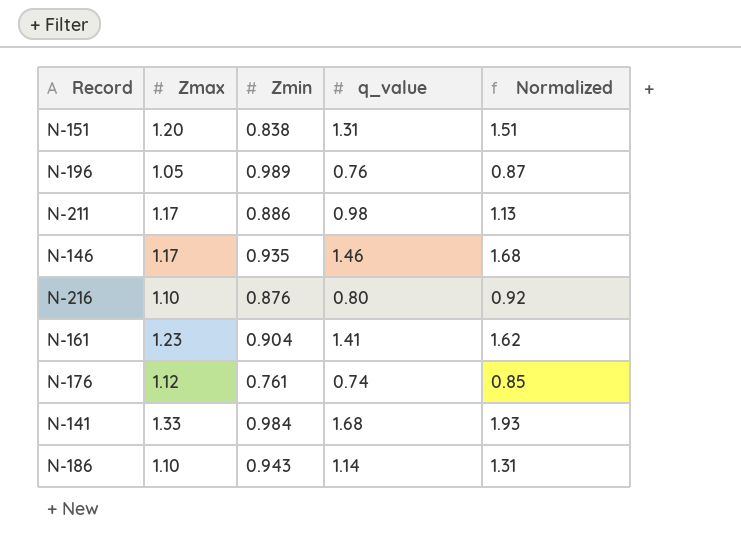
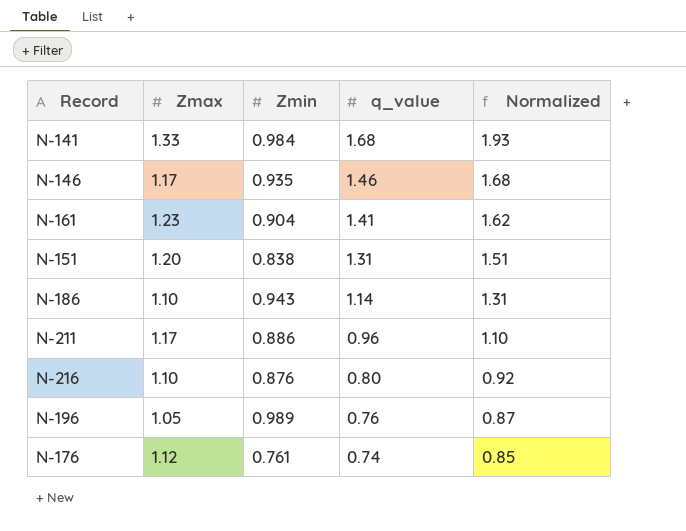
row order: none -> q_value descending
N-211 | q_value: 0.98 -> 0.96
N-211 | Normalized: 1.13 -> 1.10

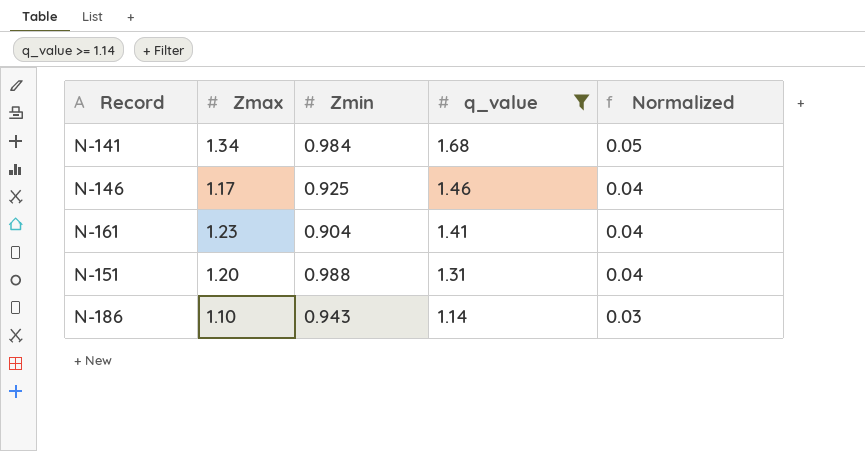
filter: none -> q_value >= 1.14
column Normalized | formula: [q_value] * 1.15 -> [q_value] * 0.03
N-141 | Zmax: 1.33 -> 1.34
N-146 | Zmin: 0.935 -> 0.925
N-151 | Zmin: 0.838 -> 0.988

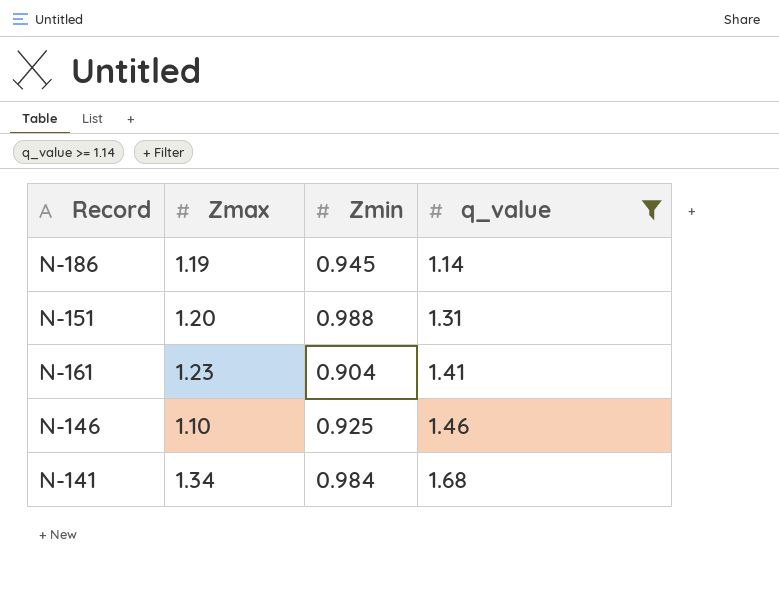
row order: q_value descending -> q_value ascending
column Normalized | formula: [q_value] * 0.03 -> none
N-186 | Zmax: 1.10 -> 1.19
N-186 | Zmin: 0.943 -> 0.945
N-146 | Zmax: 1.17 -> 1.10

